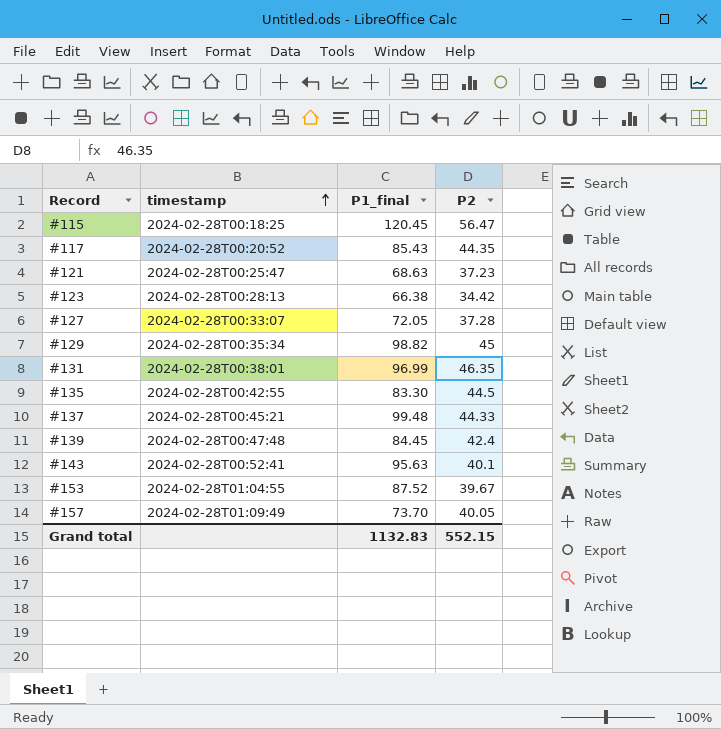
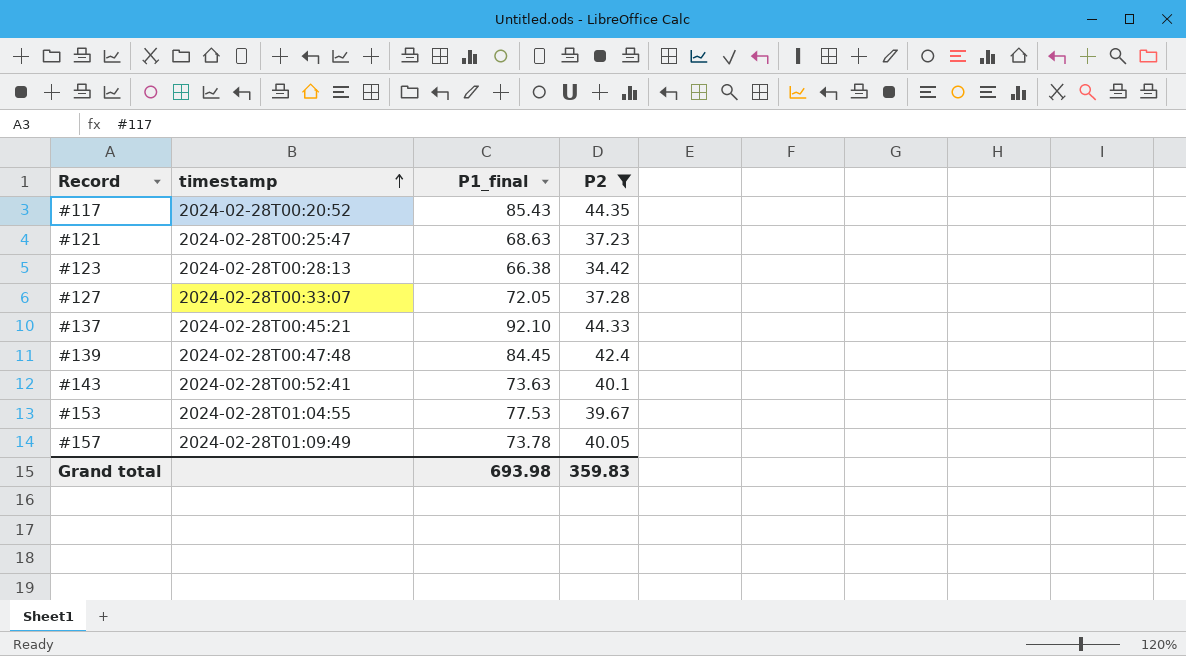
filter: none -> P2 <= 44.35
#137 | P1_final: 99.48 -> 92.10
#143 | P1_final: 95.63 -> 73.63
#153 | P1_final: 87.52 -> 77.53
#157 | P1_final: 73.70 -> 73.78
Grand total | P1_final: 1132.83 -> 693.98
Grand total | P2: 552.15 -> 359.83

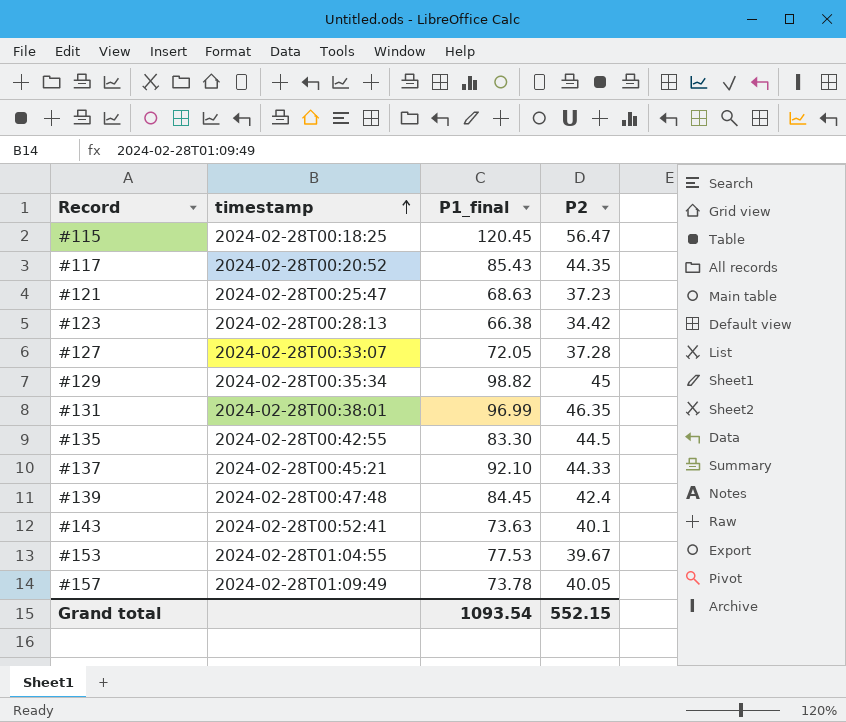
filter: P2 <= 44.35 -> none
Grand total | P1_final: 693.98 -> 1093.54
Grand total | P2: 359.83 -> 552.15

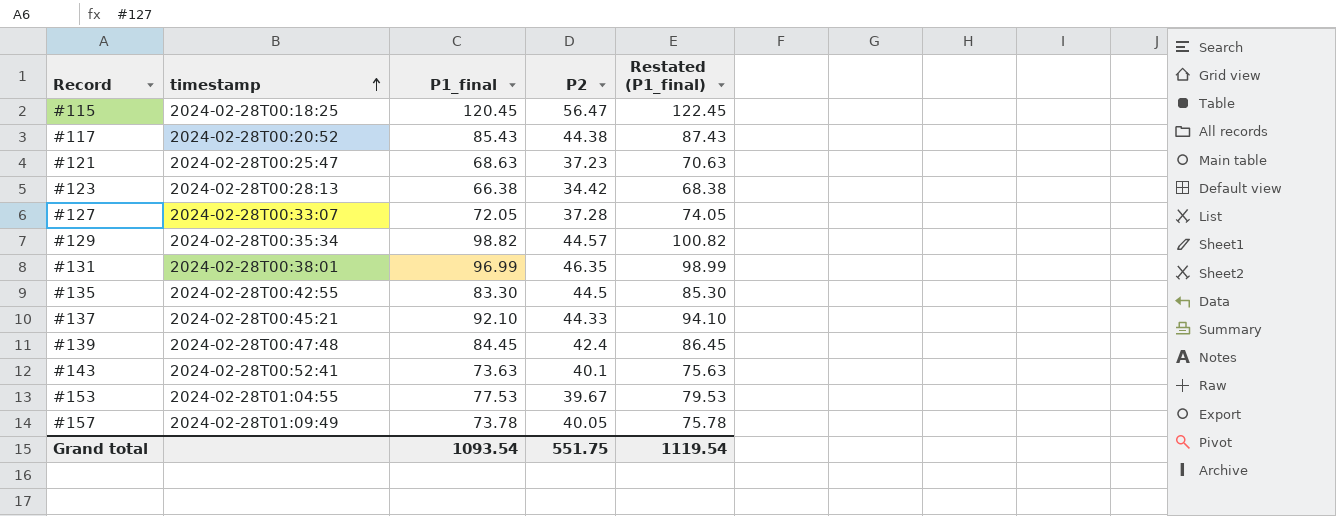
column Restated (P1_final) | formula: none -> [P1_final] + 2
#117 | P2: 44.35 -> 44.38
#129 | P2: 45 -> 44.57
Grand total | P2: 552.15 -> 551.75

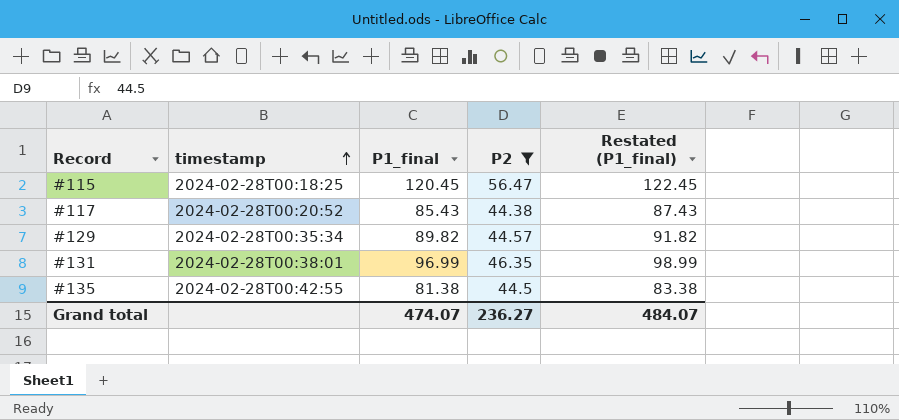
filter: none -> P2 >= 44.38
#129 | P1_final: 98.82 -> 89.82
#129 | Restated (P1_final): 100.82 -> 91.82
#135 | P1_final: 83.30 -> 81.38
#135 | Restated (P1_final): 85.30 -> 83.38
Grand total | P1_final: 1093.54 -> 474.07
Grand total | P2: 551.75 -> 236.27
Grand total | Restated (P1_final): 1119.54 -> 484.07

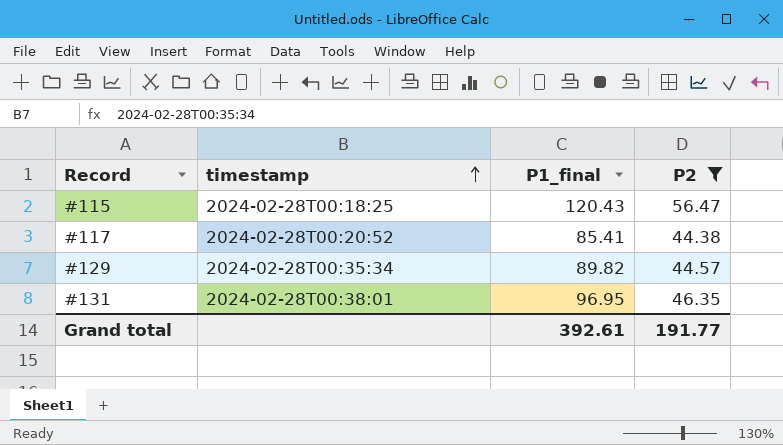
column Restated (P1_final) | formula: [P1_final] + 2 -> none
row #135: 2024-02-28T00:42:55 | 81.38 | 44.5 | 83.38 -> none
#115 | P1_final: 120.45 -> 120.43
#117 | P1_final: 85.43 -> 85.41
#131 | P1_final: 96.99 -> 96.95
Grand total | P1_final: 474.07 -> 392.61
Grand total | P2: 236.27 -> 191.77

